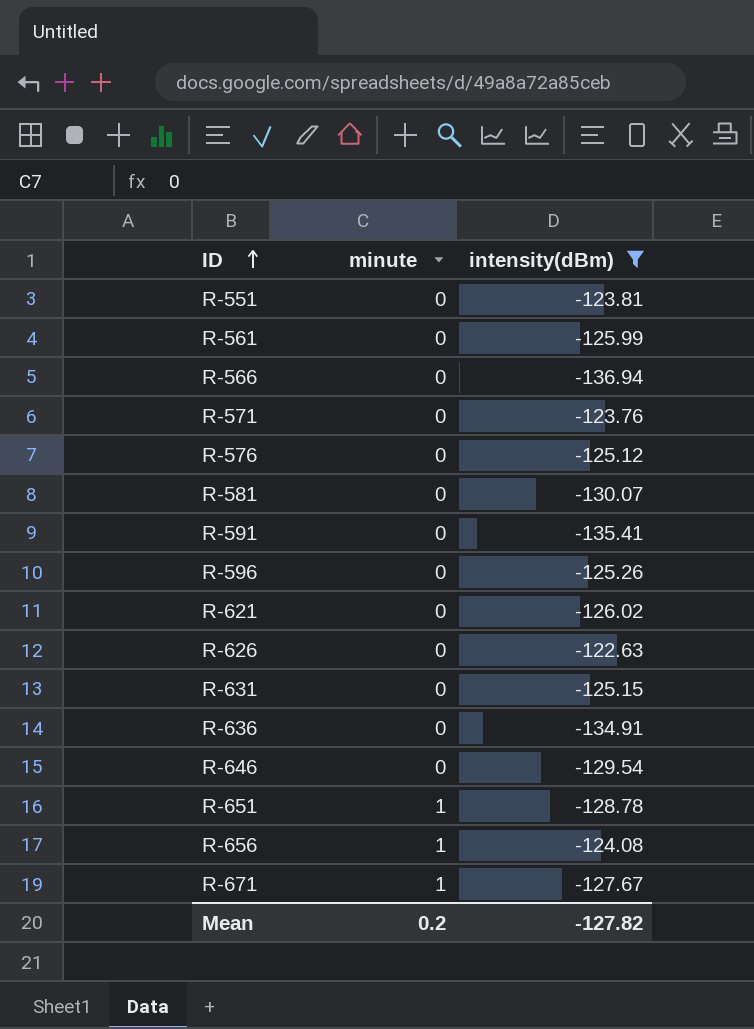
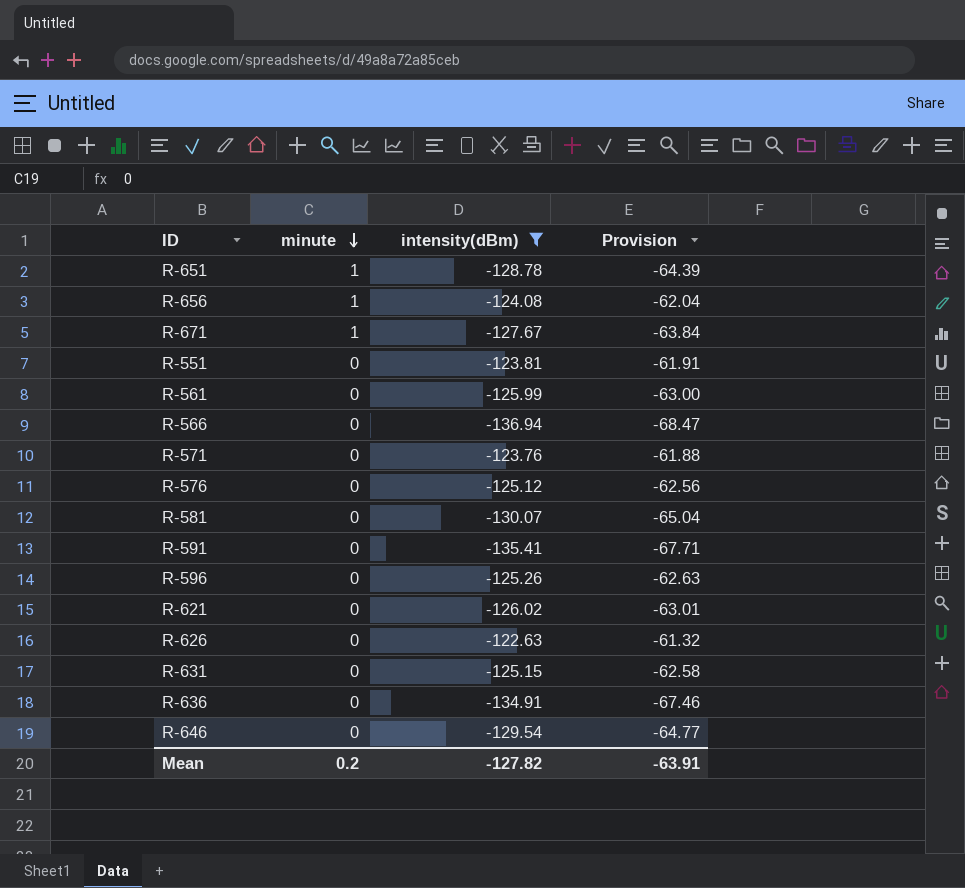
row order: ID ascending -> minute descending
column Provision | formula: none -> [intensity(dBm)] * 0.5

